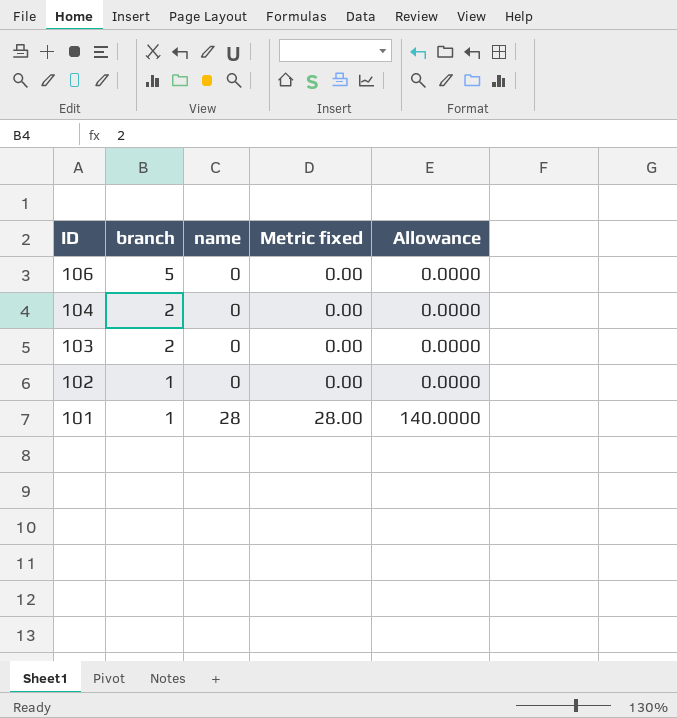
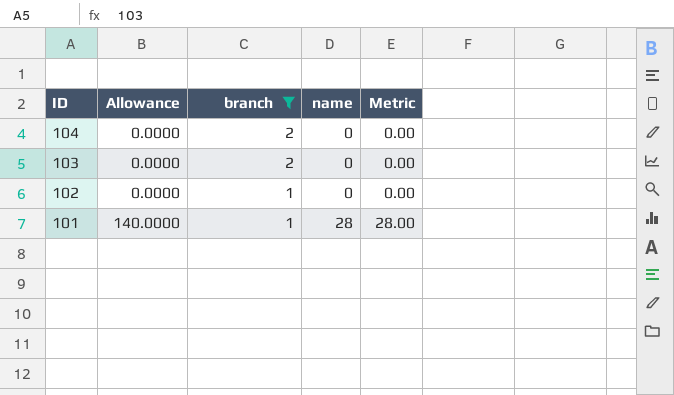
filter: none -> branch != 5
column Allowance | position: 5 -> 2
column name: Metric fixed -> Metric

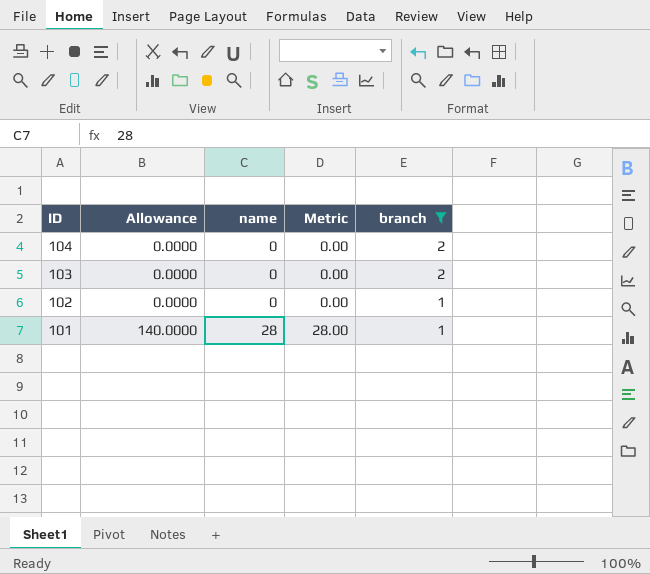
column branch | position: 3 -> 5

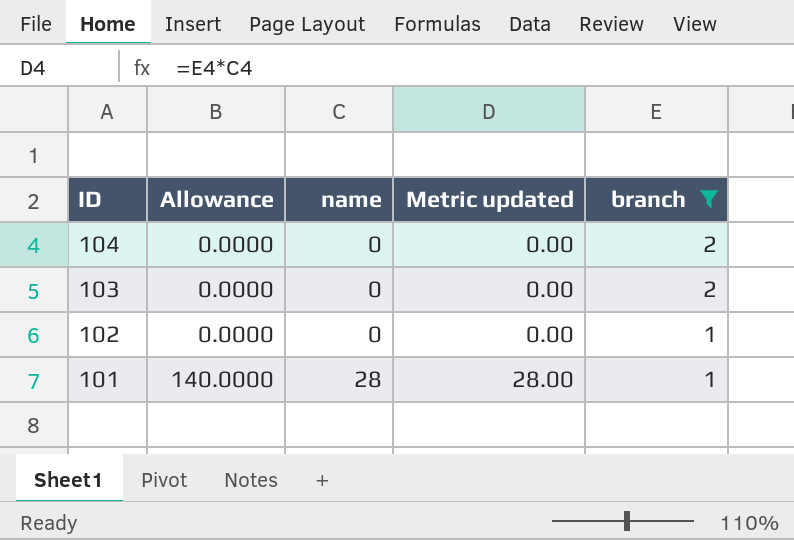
column name: Metric -> Metric updated

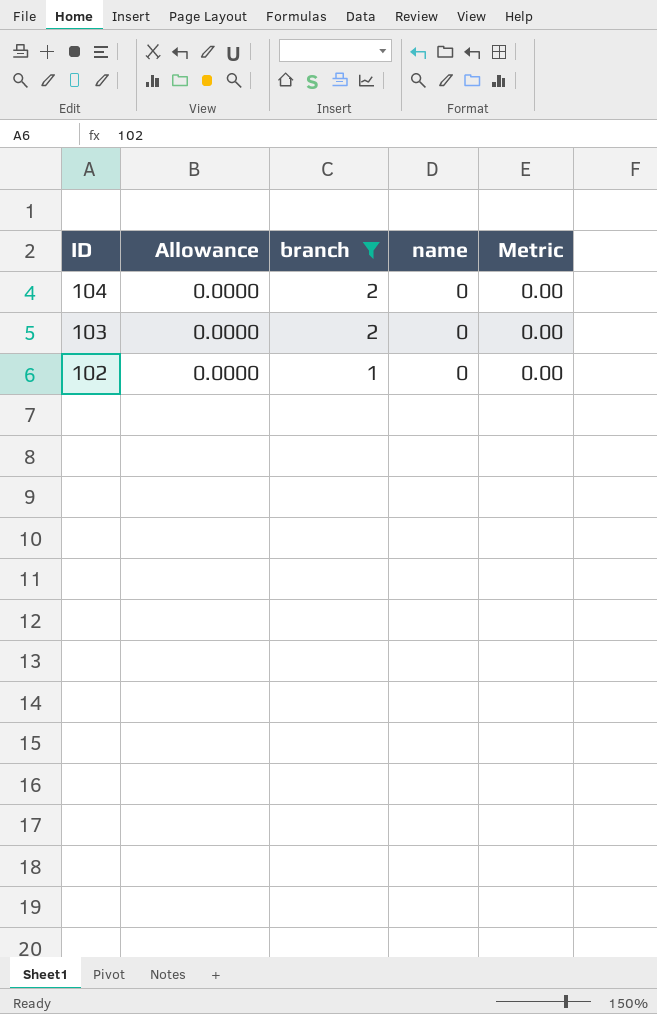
column branch | position: 5 -> 3
column name: Metric updated -> Metric
row 101: 140.0000 | 28 | 28.00 | 1 -> none

